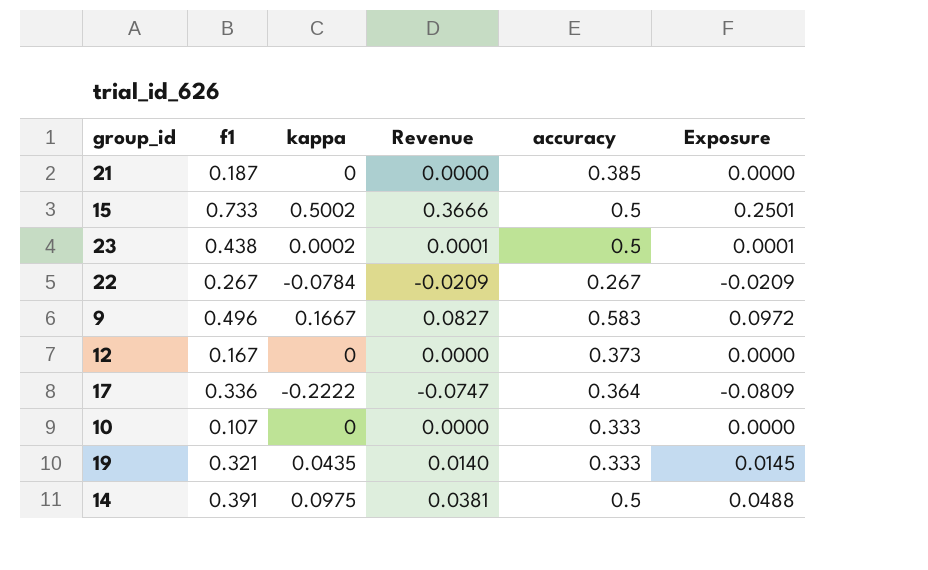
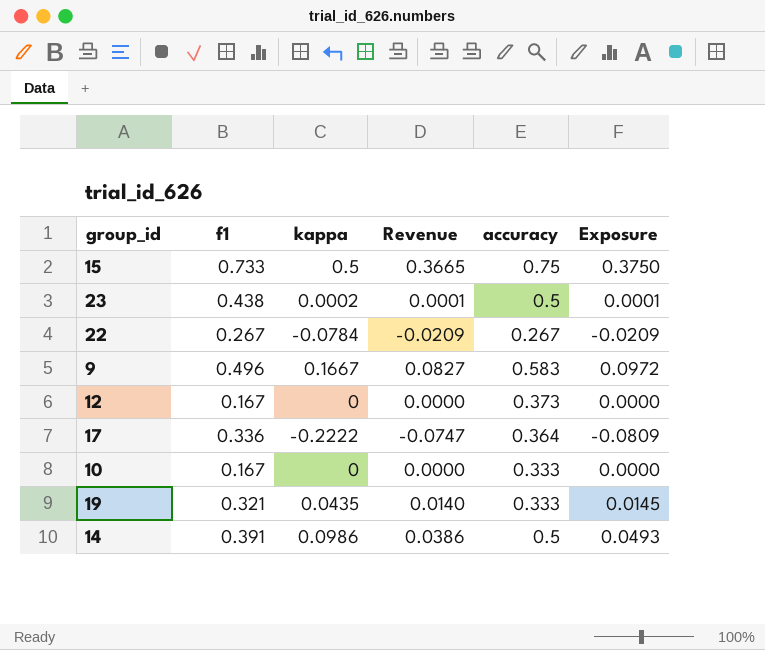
row 21: 0.187 | 0 | 0.0000 | 0.385 | 0.0000 -> none
15 | kappa: 0.5002 -> 0.5
15 | Revenue: 0.3666 -> 0.3665
15 | accuracy: 0.5 -> 0.75
15 | Exposure: 0.2501 -> 0.3750
10 | f1: 0.107 -> 0.167
14 | kappa: 0.0975 -> 0.0986
14 | Revenue: 0.0381 -> 0.0386
14 | Exposure: 0.0488 -> 0.0493

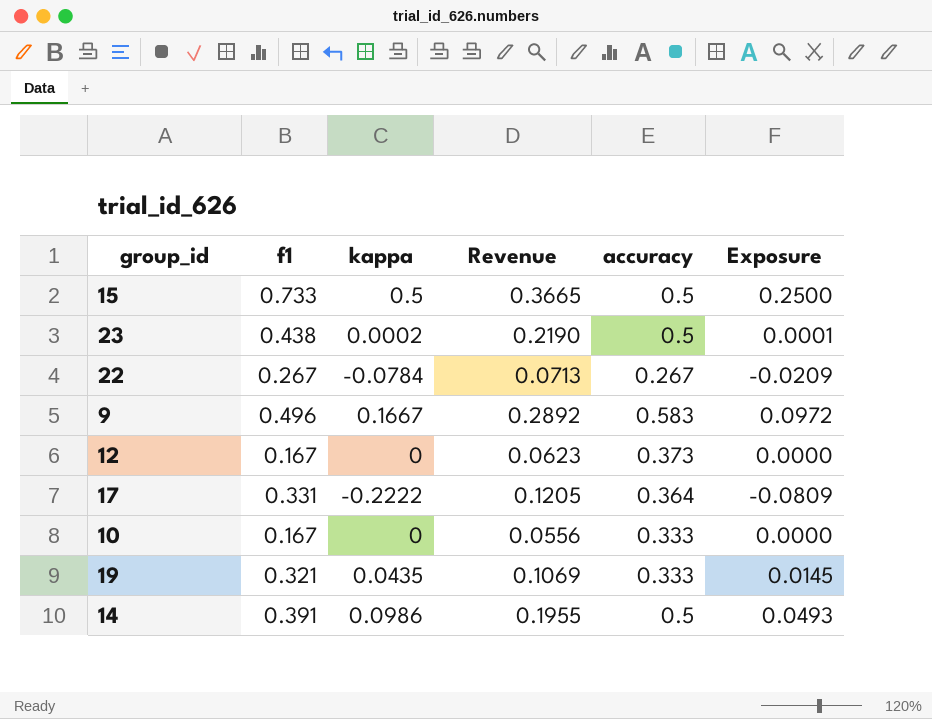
column Revenue | formula: [f1] * [kappa] -> [f1] * [accuracy]
15 | accuracy: 0.75 -> 0.5
15 | Exposure: 0.3750 -> 0.2500
17 | f1: 0.336 -> 0.331

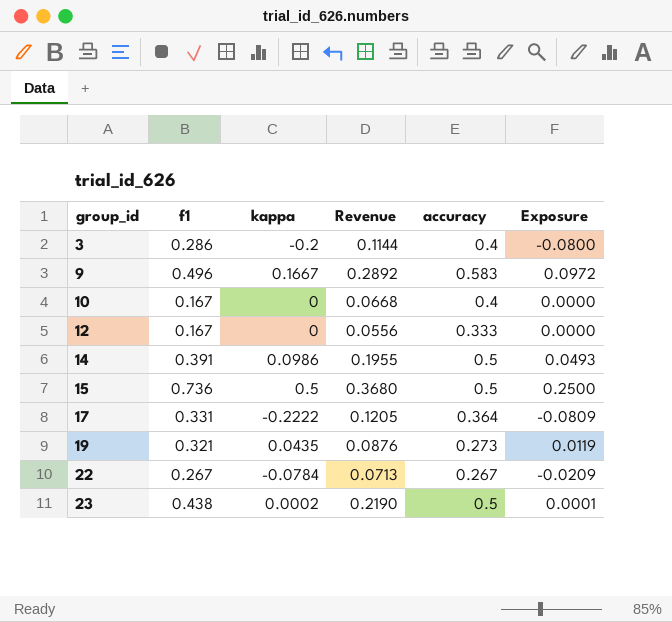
row order: none -> group_id ascending
row 3: none -> 0.286 | -0.2 | 0.1144 | 0.4 | -0.0800
10 | Revenue: 0.0556 -> 0.0668
10 | accuracy: 0.333 -> 0.4
12 | Revenue: 0.0623 -> 0.0556
12 | accuracy: 0.373 -> 0.333
15 | f1: 0.733 -> 0.736
15 | Revenue: 0.3665 -> 0.3680
19 | Revenue: 0.1069 -> 0.0876
19 | accuracy: 0.333 -> 0.273
19 | Exposure: 0.0145 -> 0.0119

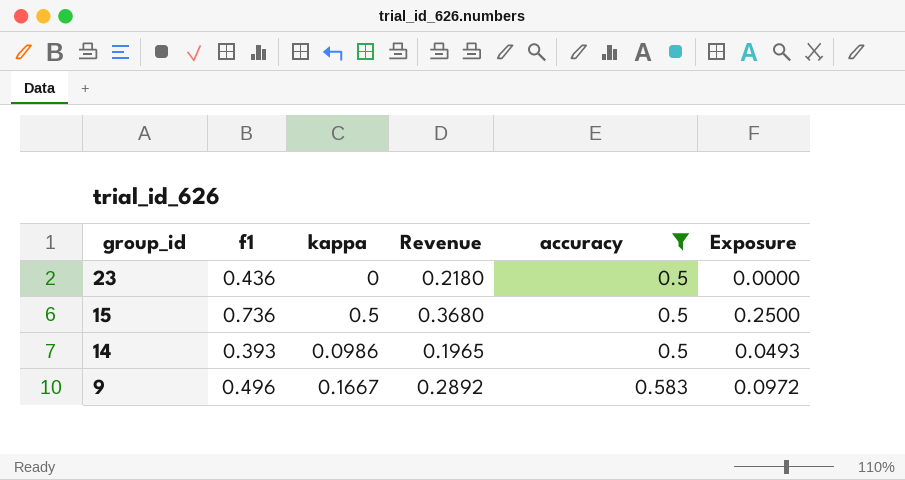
filter: none -> accuracy >= 0.5
row order: group_id ascending -> group_id descending
23 | f1: 0.438 -> 0.436
23 | kappa: 0.0002 -> 0
23 | Revenue: 0.2190 -> 0.2180
23 | Exposure: 0.0001 -> 0.0000
14 | f1: 0.391 -> 0.393
14 | Revenue: 0.1955 -> 0.1965

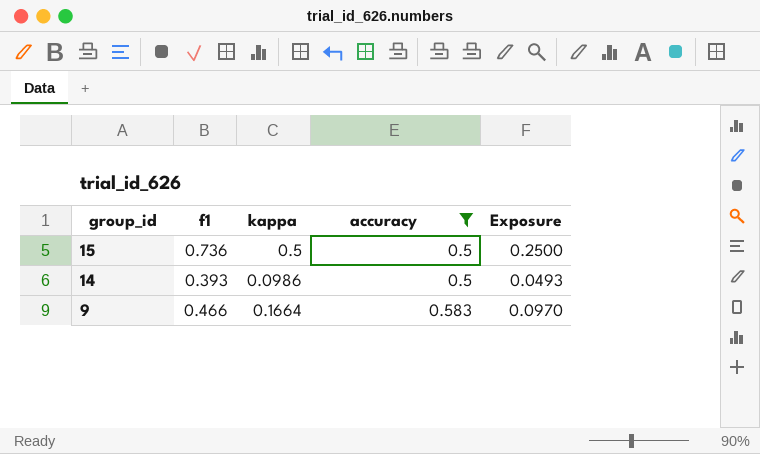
column Revenue | formula: [f1] * [accuracy] -> none
row 23: 0.436 | 0 | 0.2180 | 0.5 | 0.0000 -> none
9 | f1: 0.496 -> 0.466
9 | kappa: 0.1667 -> 0.1664
9 | Exposure: 0.0972 -> 0.0970

